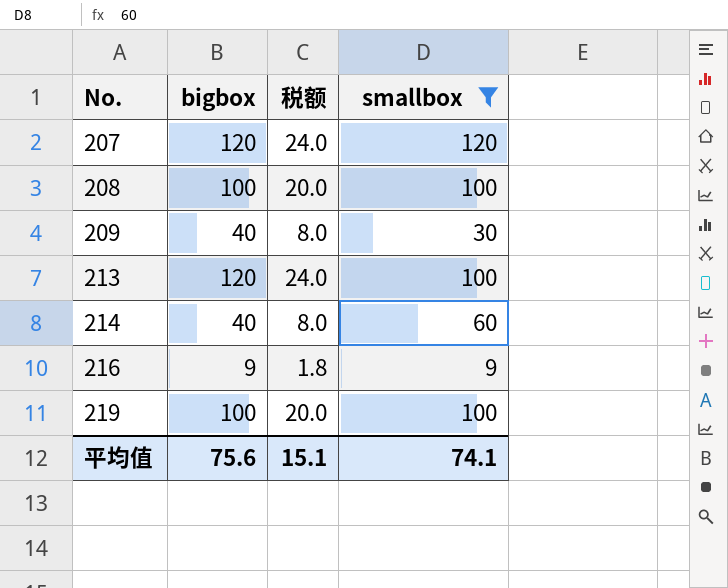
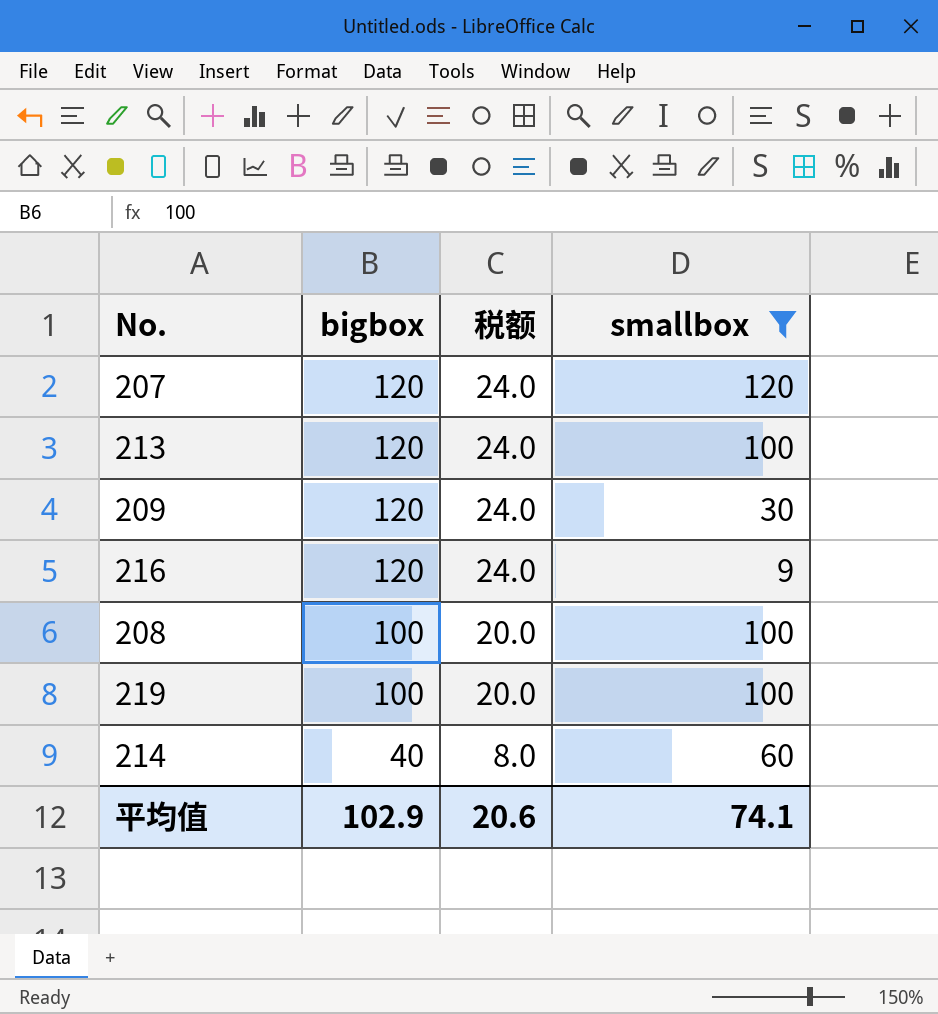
row order: No. ascending -> bigbox descending
209 | bigbox: 40 -> 120
209 | 税额: 8.0 -> 24.0
216 | bigbox: 9 -> 120
216 | 税额: 1.8 -> 24.0
平均值 | bigbox: 75.6 -> 102.9
平均值 | 税额: 15.1 -> 20.6

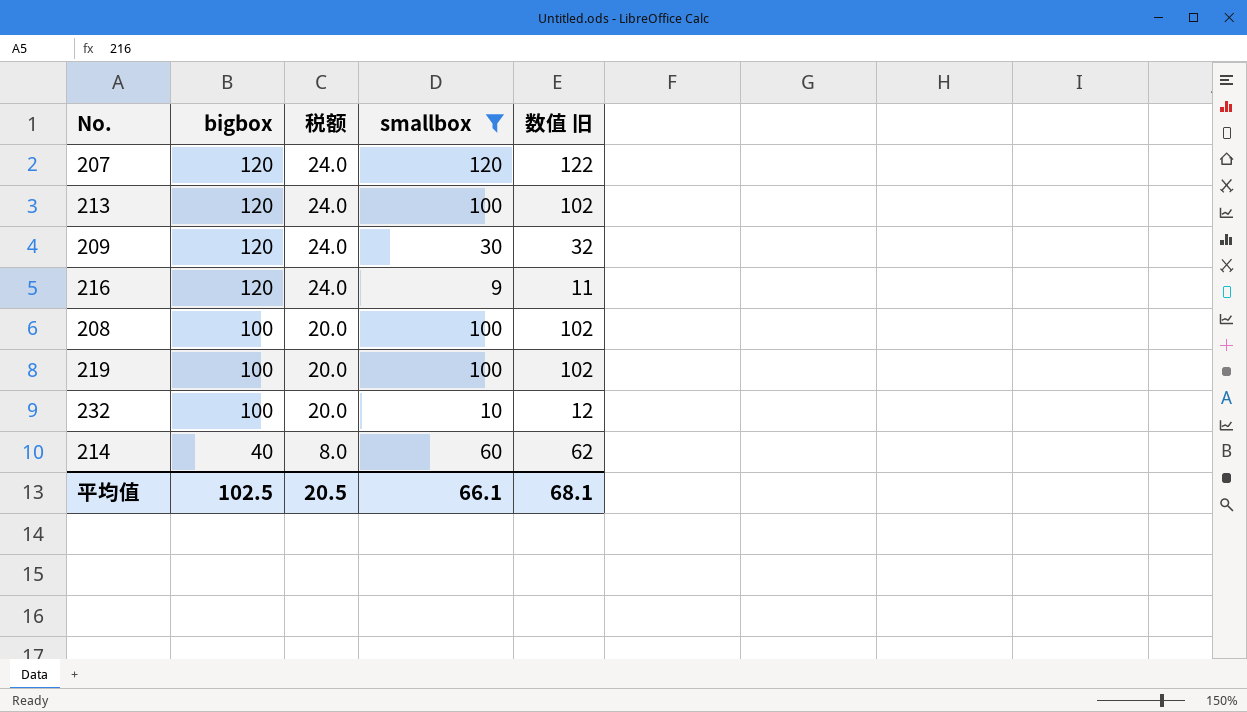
column 数值 旧 | formula: none -> [smallbox] + 2
row 232: none -> 100 | 20.0 | 10 | 12
平均值 | bigbox: 102.9 -> 102.5
平均值 | 税额: 20.6 -> 20.5
平均值 | smallbox: 74.1 -> 66.1

